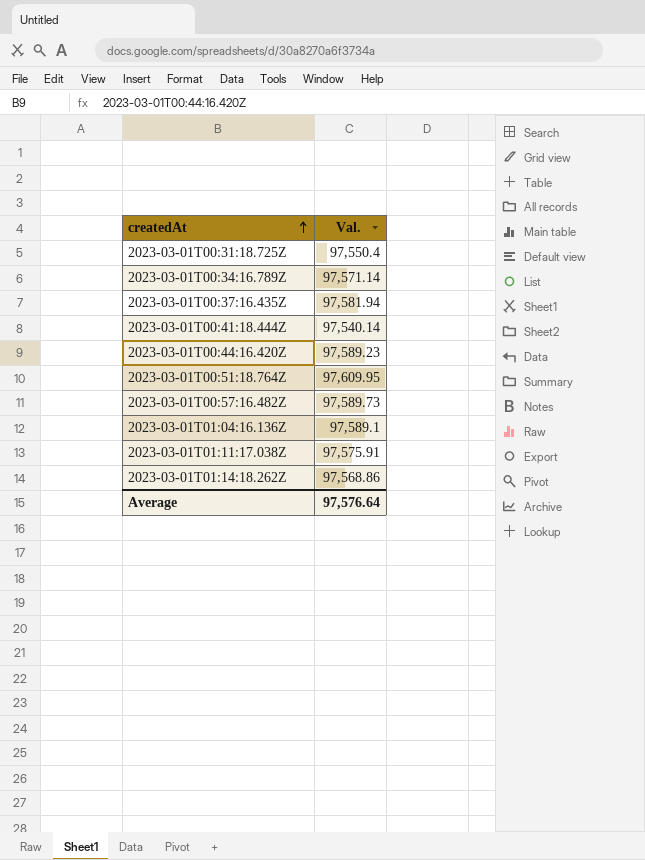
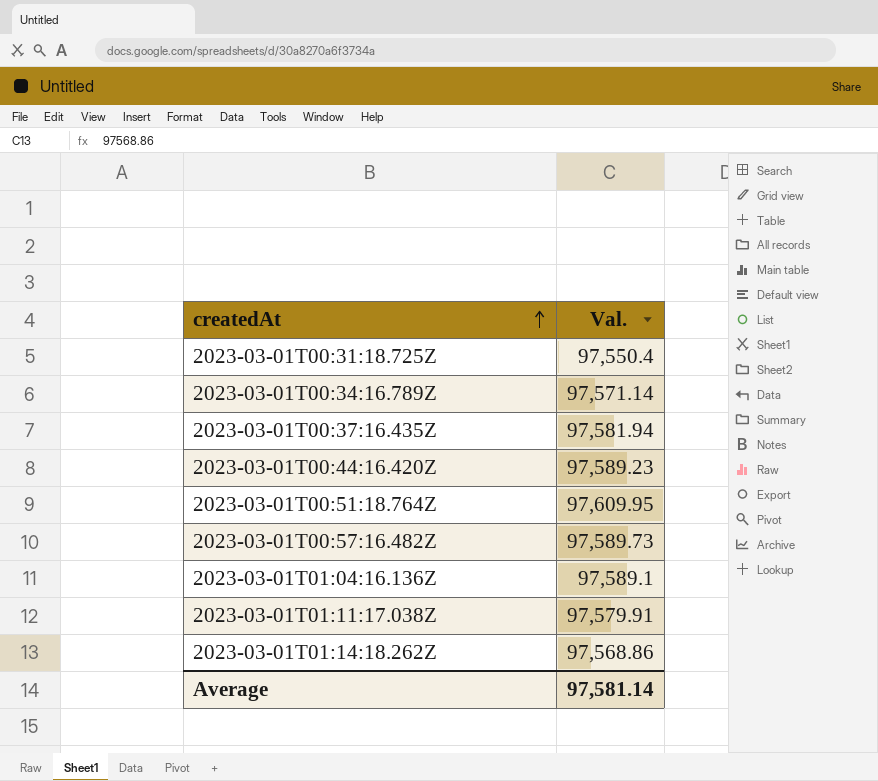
row 2023-03-01T00:41:18.444Z: 97,540.14 -> none
2023-03-01T01:11:17.038Z | Val.: 97,575.91 -> 97,579.91
Average | Val.: 97,576.64 -> 97,581.14

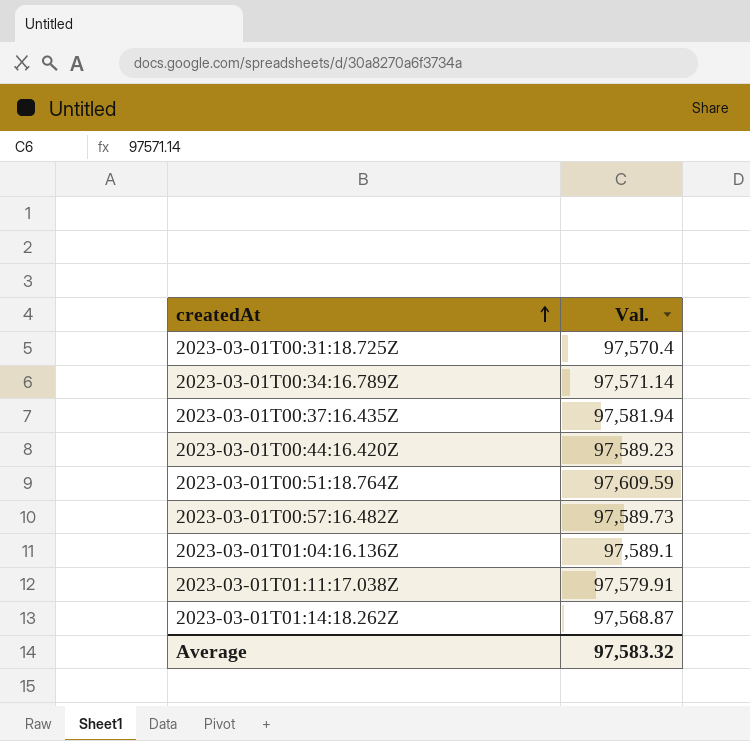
2023-03-01T00:31:18.725Z | Val.: 97,550.4 -> 97,570.4
2023-03-01T00:51:18.764Z | Val.: 97,609.95 -> 97,609.59
2023-03-01T01:14:18.262Z | Val.: 97,568.86 -> 97,568.87
Average | Val.: 97,581.14 -> 97,583.32

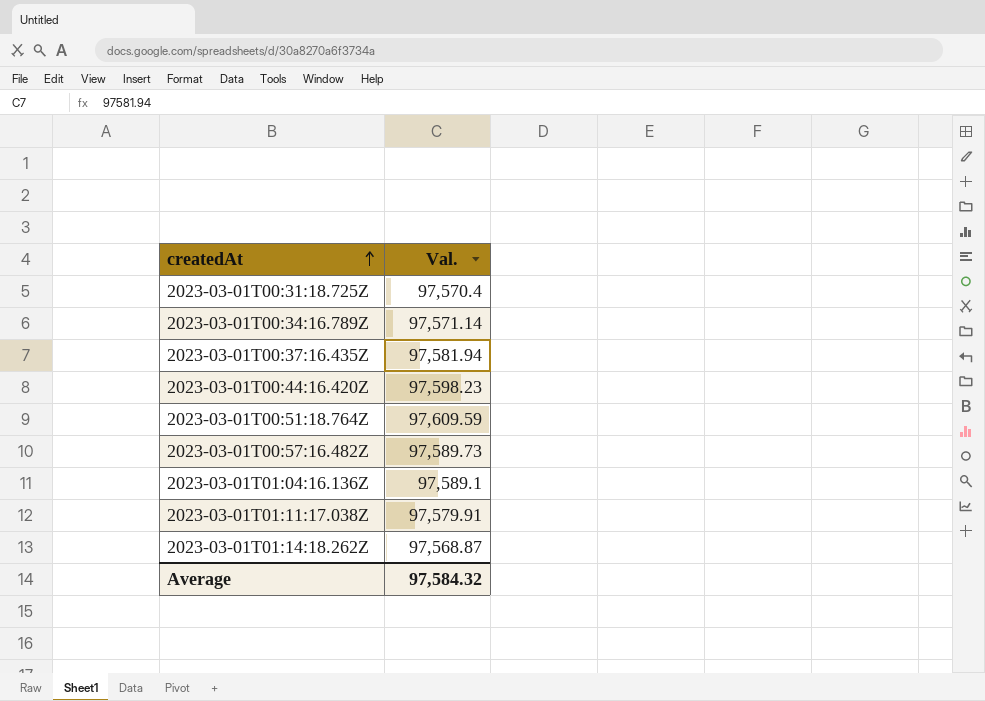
2023-03-01T00:44:16.420Z | Val.: 97,589.23 -> 97,598.23
Average | Val.: 97,583.32 -> 97,584.32

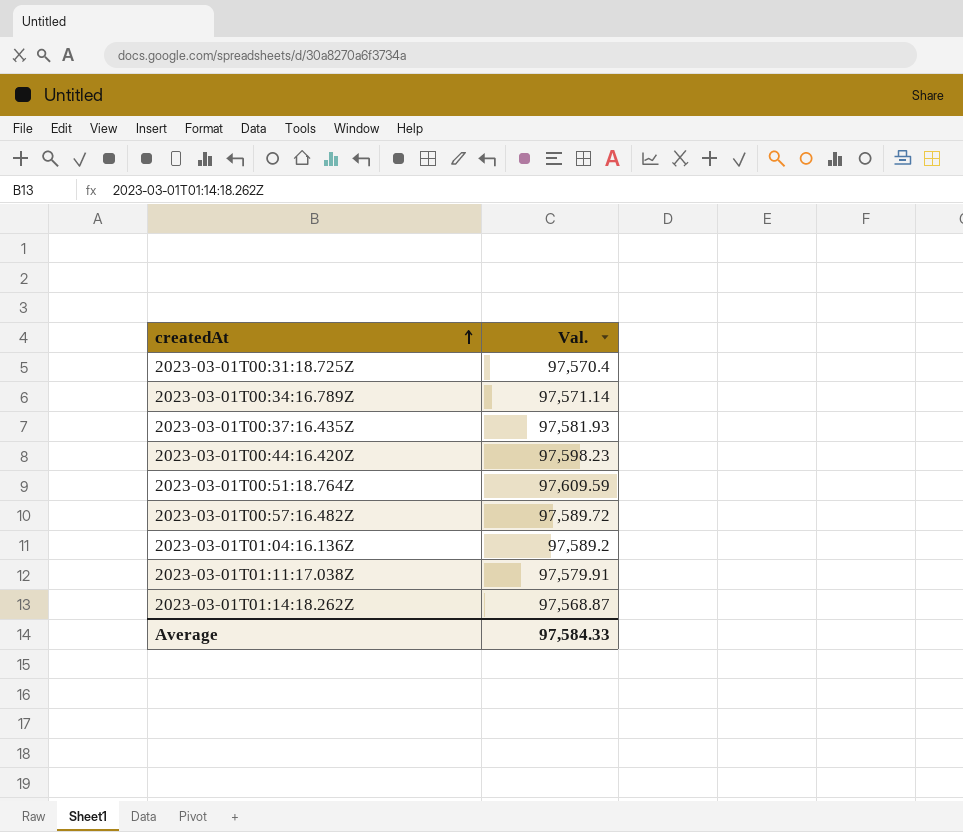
2023-03-01T00:37:16.435Z | Val.: 97,581.94 -> 97,581.93
2023-03-01T00:57:16.482Z | Val.: 97,589.73 -> 97,589.72
2023-03-01T01:04:16.136Z | Val.: 97,589.1 -> 97,589.2
Average | Val.: 97,584.32 -> 97,584.33

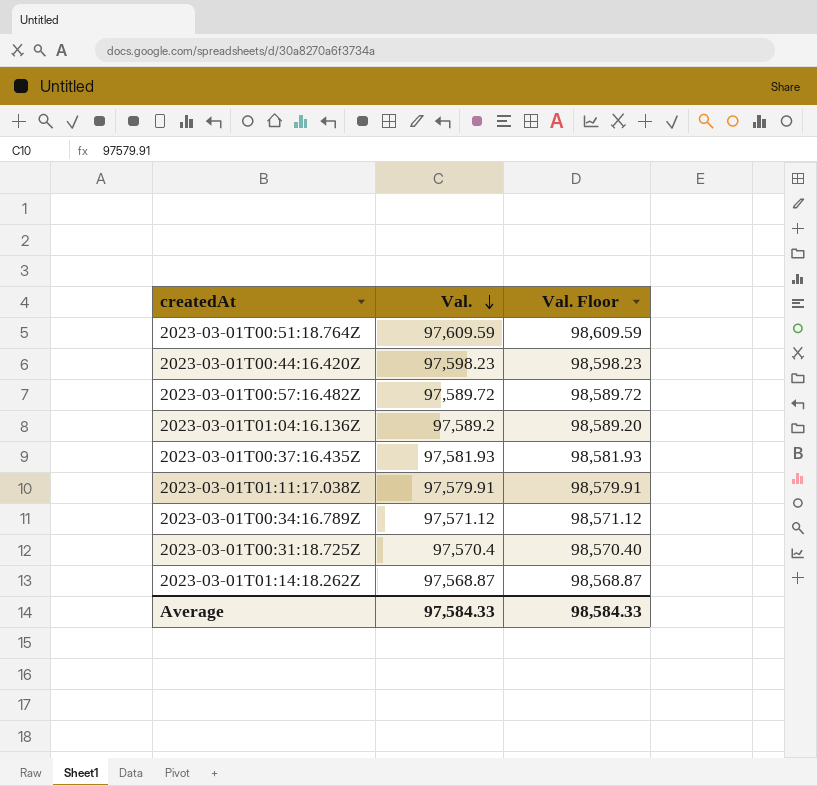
row order: createdAt ascending -> Val. descending
column Val. Floor | formula: none -> [Val.] + 1000
2023-03-01T00:34:16.789Z | Val.: 97,571.14 -> 97,571.12

